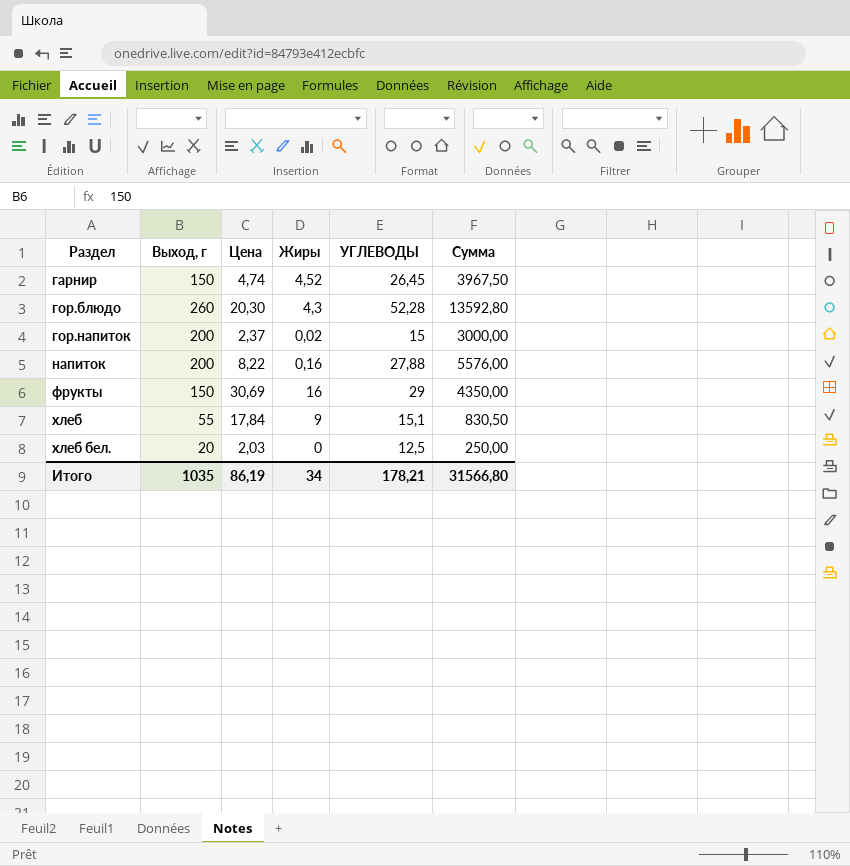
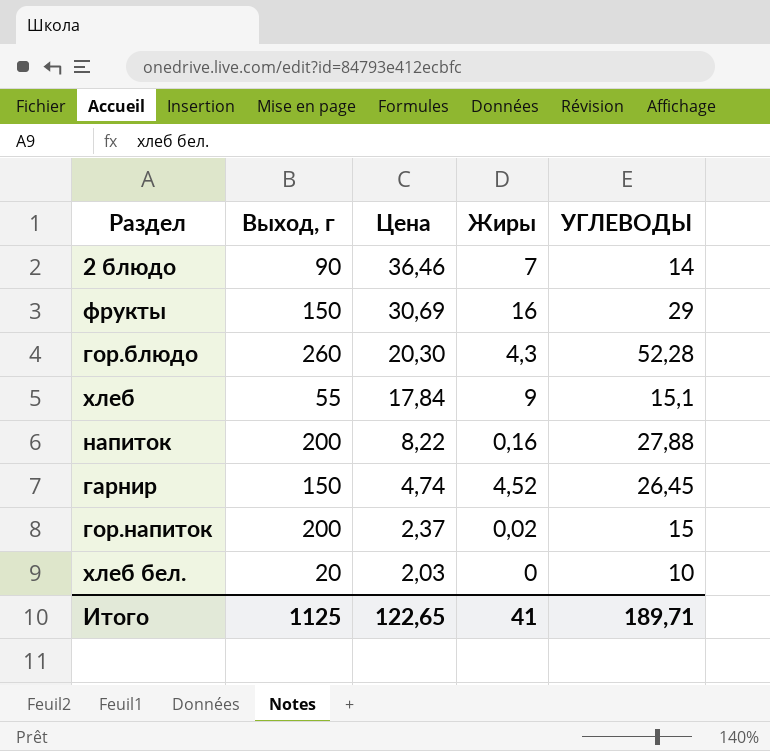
row order: Раздел ascending -> Цена descending
column Сумма | formula: [Выход, г] * [УГЛЕВОДЫ] -> none
row 2 блюдо: none -> 90 | 36,46 | 7 | 14
хлеб бел. | УГЛЕВОДЫ: 12,5 -> 10
Итого | Выход, г: 1035 -> 1125
Итого | Цена: 86,19 -> 122,65
Итого | Жиры: 34 -> 41
Итого | УГЛЕВОДЫ: 178,21 -> 189,71

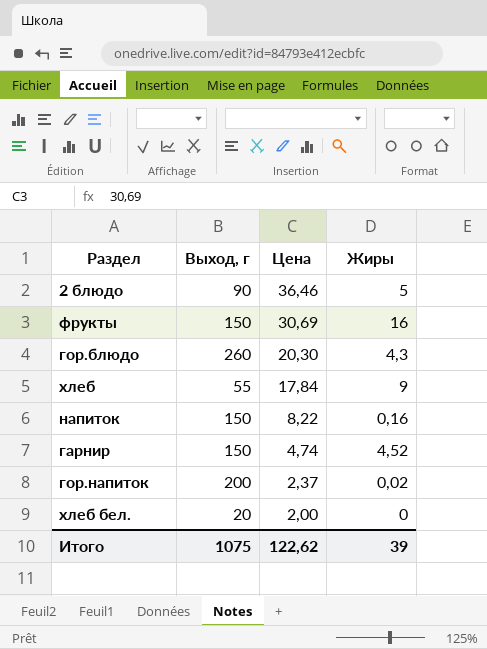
column УГЛЕВОДЫ | position: 5 -> none
2 блюдо | Жиры: 7 -> 5
напиток | Выход, г: 200 -> 150
хлеб бел. | Цена: 2,03 -> 2,00
Итого | Выход, г: 1125 -> 1075
Итого | Цена: 122,65 -> 122,62
Итого | Жиры: 41 -> 39

